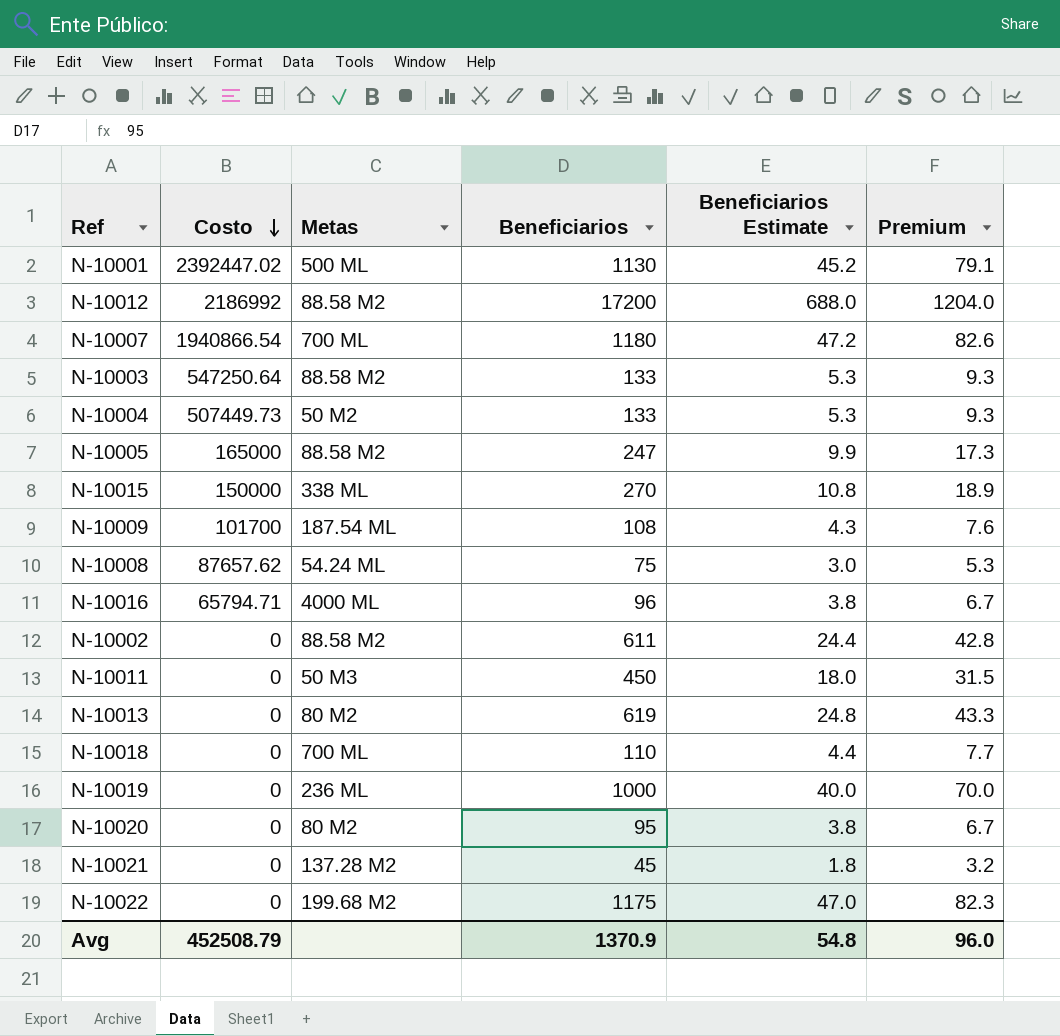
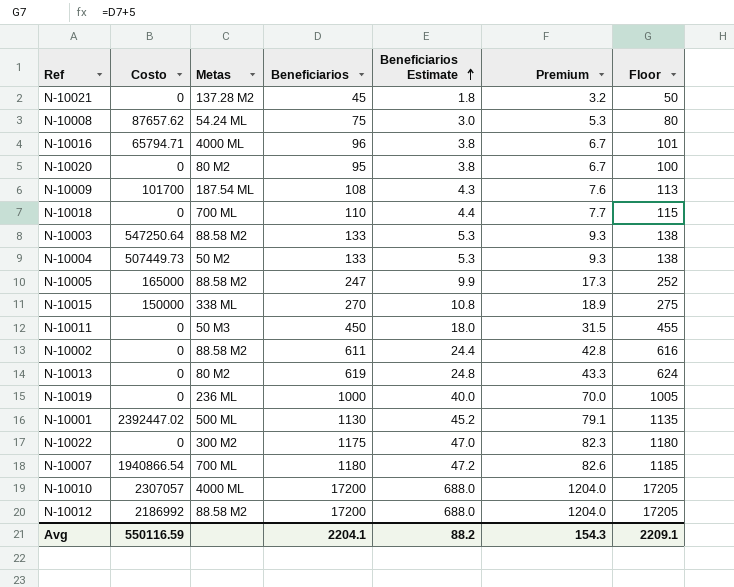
row order: Costo descending -> Beneficiarios Estimate ascending
column Floor | formula: none -> [Beneficiarios] + 5
N-10022 | Metas: 199.68 M2 -> 300 M2
row N-10010: none -> 2307057 | 4000 ML | 17200 | 688.0 | 1204.0 | 17205
Avg | Costo: 452508.79 -> 550116.59
Avg | Beneficiarios: 1370.9 -> 2204.1
Avg | Beneficiarios Estimate: 54.8 -> 88.2
Avg | Premium: 96.0 -> 154.3

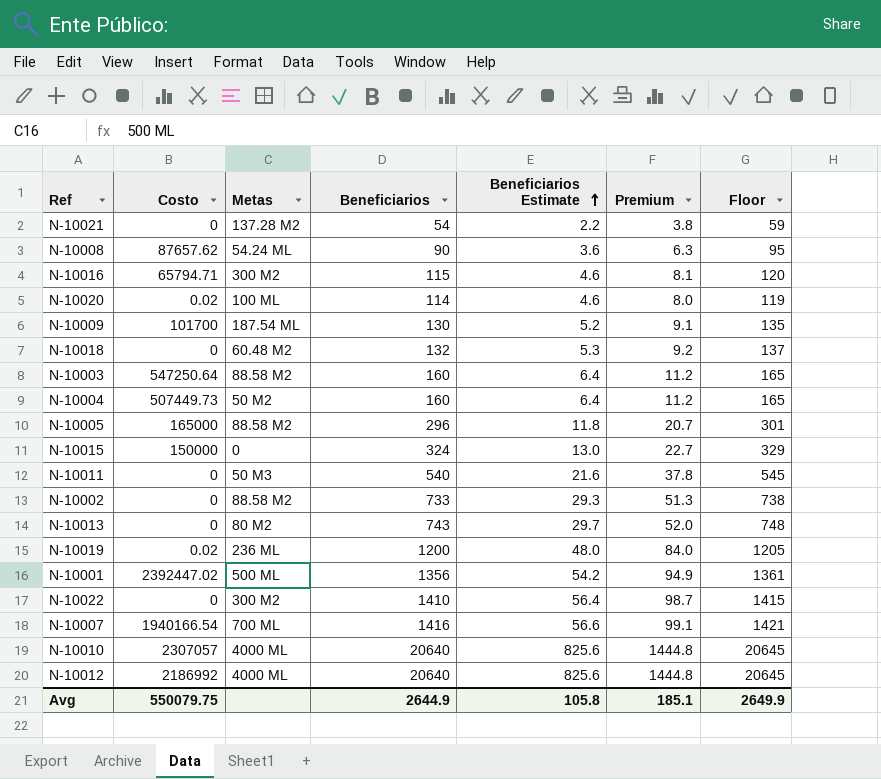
N-10021 | Beneficiarios: 45 -> 54
N-10021 | Beneficiarios Estimate: 1.8 -> 2.2
N-10021 | Premium: 3.2 -> 3.8
N-10021 | Floor: 50 -> 59
N-10008 | Beneficiarios: 75 -> 90
N-10008 | Beneficiarios Estimate: 3.0 -> 3.6
N-10008 | Premium: 5.3 -> 6.3
N-10008 | Floor: 80 -> 95
N-10016 | Metas: 4000 ML -> 300 M2
N-10016 | Beneficiarios: 96 -> 115
N-10016 | Beneficiarios Estimate: 3.8 -> 4.6
N-10016 | Premium: 6.7 -> 8.1
N-10016 | Floor: 101 -> 120
N-10020 | Costo: 0 -> 0.02
N-10020 | Metas: 80 M2 -> 100 ML
N-10020 | Beneficiarios: 95 -> 114
N-10020 | Beneficiarios Estimate: 3.8 -> 4.6
N-10020 | Premium: 6.7 -> 8.0
N-10020 | Floor: 100 -> 119
N-10009 | Beneficiarios: 108 -> 130
N-10009 | Beneficiarios Estimate: 4.3 -> 5.2
N-10009 | Premium: 7.6 -> 9.1
N-10009 | Floor: 113 -> 135
N-10018 | Metas: 700 ML -> 60.48 M2
N-10018 | Beneficiarios: 110 -> 132
N-10018 | Beneficiarios Estimate: 4.4 -> 5.3
N-10018 | Premium: 7.7 -> 9.2
N-10018 | Floor: 115 -> 137
N-10003 | Beneficiarios: 133 -> 160
N-10003 | Beneficiarios Estimate: 5.3 -> 6.4
N-10003 | Premium: 9.3 -> 11.2
N-10003 | Floor: 138 -> 165
N-10004 | Beneficiarios: 133 -> 160
N-10004 | Beneficiarios Estimate: 5.3 -> 6.4
N-10004 | Premium: 9.3 -> 11.2
N-10004 | Floor: 138 -> 165
N-10005 | Beneficiarios: 247 -> 296
N-10005 | Beneficiarios Estimate: 9.9 -> 11.8
N-10005 | Premium: 17.3 -> 20.7
N-10005 | Floor: 252 -> 301
N-10015 | Metas: 338 ML -> 0
N-10015 | Beneficiarios: 270 -> 324
N-10015 | Beneficiarios Estimate: 10.8 -> 13.0
N-10015 | Premium: 18.9 -> 22.7
N-10015 | Floor: 275 -> 329
N-10011 | Beneficiarios: 450 -> 540
N-10011 | Beneficiarios Estimate: 18.0 -> 21.6
N-10011 | Premium: 31.5 -> 37.8
N-10011 | Floor: 455 -> 545
N-10002 | Beneficiarios: 611 -> 733
N-10002 | Beneficiarios Estimate: 24.4 -> 29.3
N-10002 | Premium: 42.8 -> 51.3
N-10002 | Floor: 616 -> 738
N-10013 | Beneficiarios: 619 -> 743
N-10013 | Beneficiarios Estimate: 24.8 -> 29.7
N-10013 | Premium: 43.3 -> 52.0
N-10013 | Floor: 624 -> 748
N-10019 | Costo: 0 -> 0.02
N-10019 | Beneficiarios: 1000 -> 1200
N-10019 | Beneficiarios Estimate: 40.0 -> 48.0
N-10019 | Premium: 70.0 -> 84.0
N-10019 | Floor: 1005 -> 1205
N-10001 | Beneficiarios: 1130 -> 1356
N-10001 | Beneficiarios Estimate: 45.2 -> 54.2
N-10001 | Premium: 79.1 -> 94.9
N-10001 | Floor: 1135 -> 1361
N-10022 | Beneficiarios: 1175 -> 1410
N-10022 | Beneficiarios Estimate: 47.0 -> 56.4
N-10022 | Premium: 82.3 -> 98.7
N-10022 | Floor: 1180 -> 1415
N-10007 | Costo: 1940866.54 -> 1940166.54
N-10007 | Beneficiarios: 1180 -> 1416
N-10007 | Beneficiarios Estimate: 47.2 -> 56.6
N-10007 | Premium: 82.6 -> 99.1
N-10007 | Floor: 1185 -> 1421
N-10010 | Beneficiarios: 17200 -> 20640
N-10010 | Beneficiarios Estimate: 688.0 -> 825.6
N-10010 | Premium: 1204.0 -> 1444.8
N-10010 | Floor: 17205 -> 20645
N-10012 | Metas: 88.58 M2 -> 4000 ML
N-10012 | Beneficiarios: 17200 -> 20640
N-10012 | Beneficiarios Estimate: 688.0 -> 825.6
N-10012 | Premium: 1204.0 -> 1444.8
N-10012 | Floor: 17205 -> 20645
Avg | Costo: 550116.59 -> 550079.75
Avg | Beneficiarios: 2204.1 -> 2644.9
Avg | Beneficiarios Estimate: 88.2 -> 105.8
Avg | Premium: 154.3 -> 185.1
Avg | Floor: 2209.1 -> 2649.9

